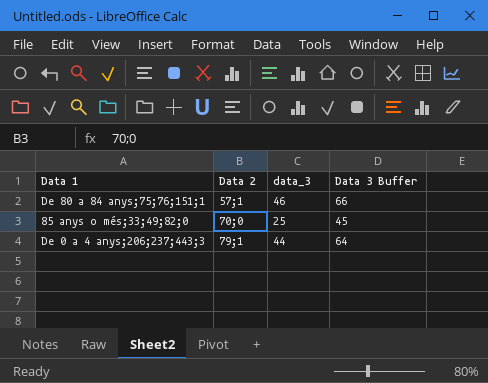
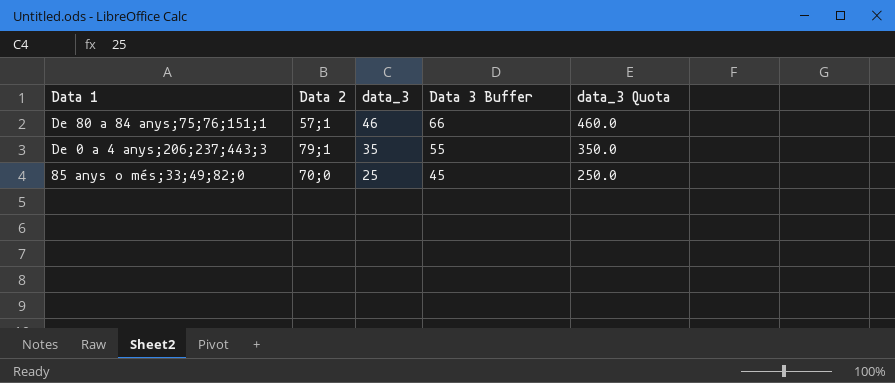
row order: Data 2 ascending -> Data 1 descending
column data_3 Quota | formula: none -> [data_3] * 10
De 0 a 4 anys;206;237;443;3 | data_3: 44 -> 35
De 0 a 4 anys;206;237;443;3 | Data 3 Buffer: 64 -> 55

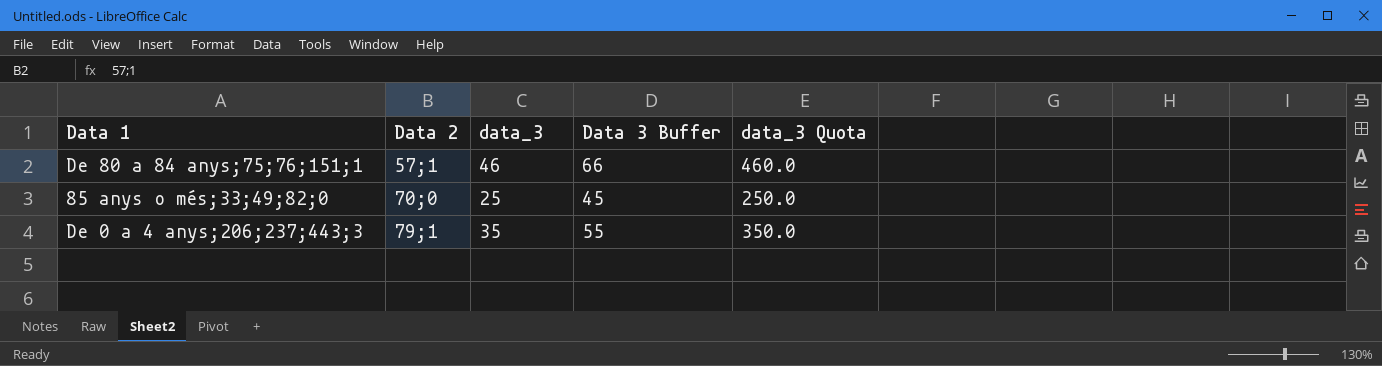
row order: Data 1 descending -> Data 2 ascending

